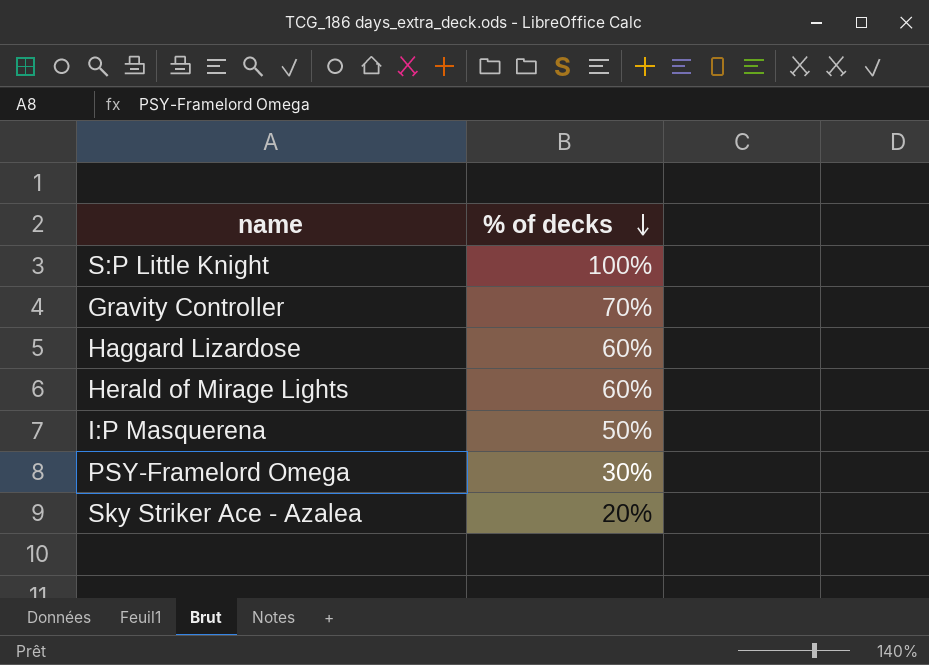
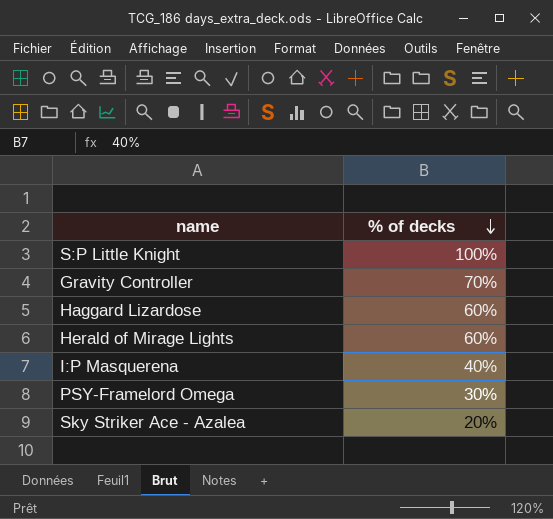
I:P Masquerena | % of decks: 50% -> 40%

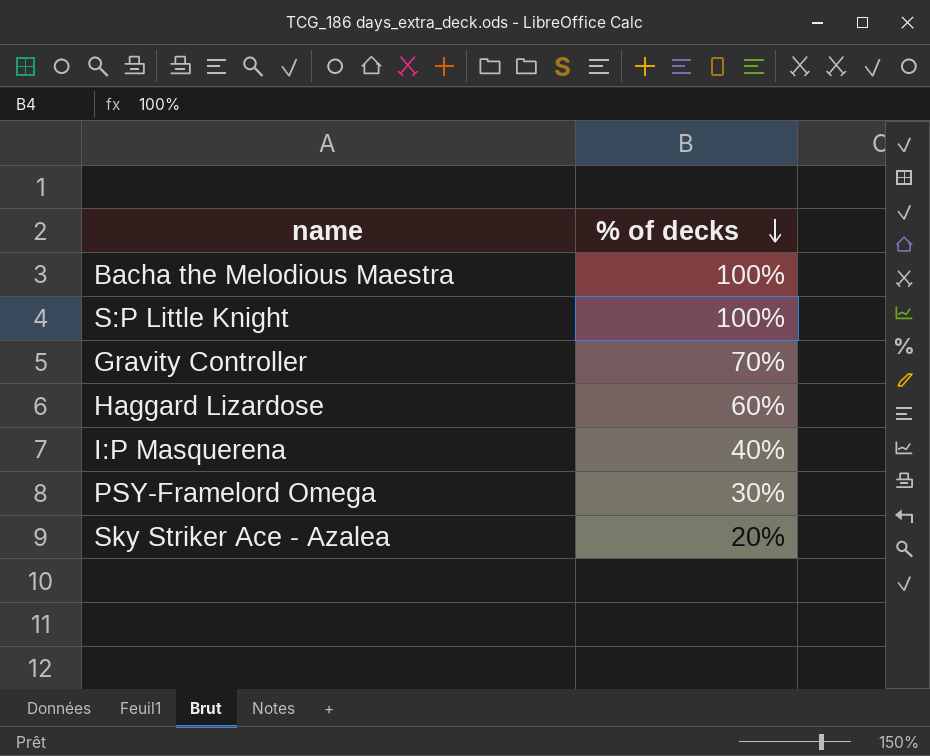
row Herald of Mirage Lights: 60% -> none
row Bacha the Melodious Maestra: none -> 100%

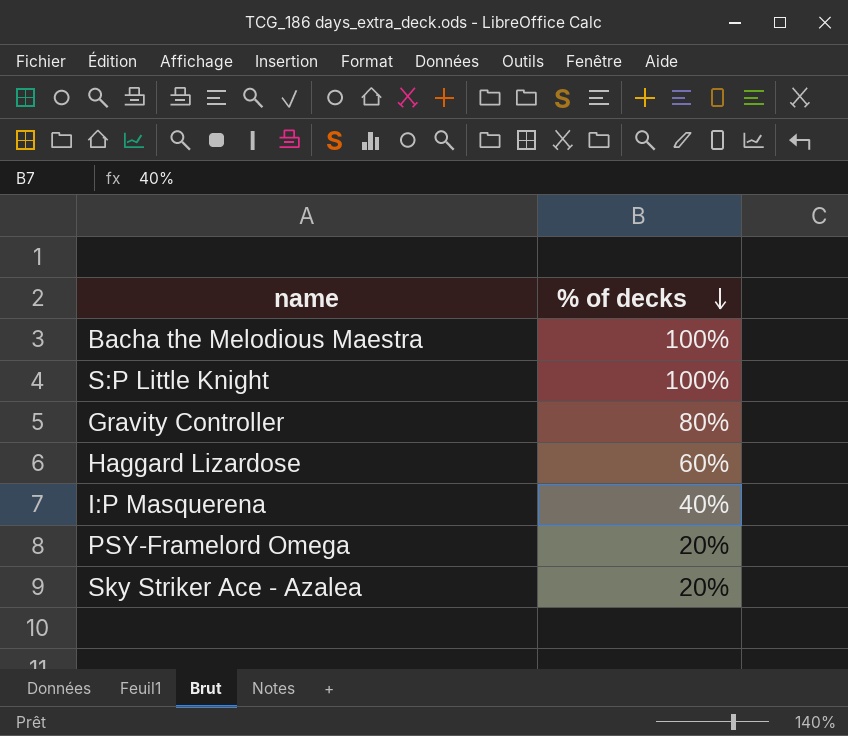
Gravity Controller | % of decks: 70% -> 80%
PSY-Framelord Omega | % of decks: 30% -> 20%

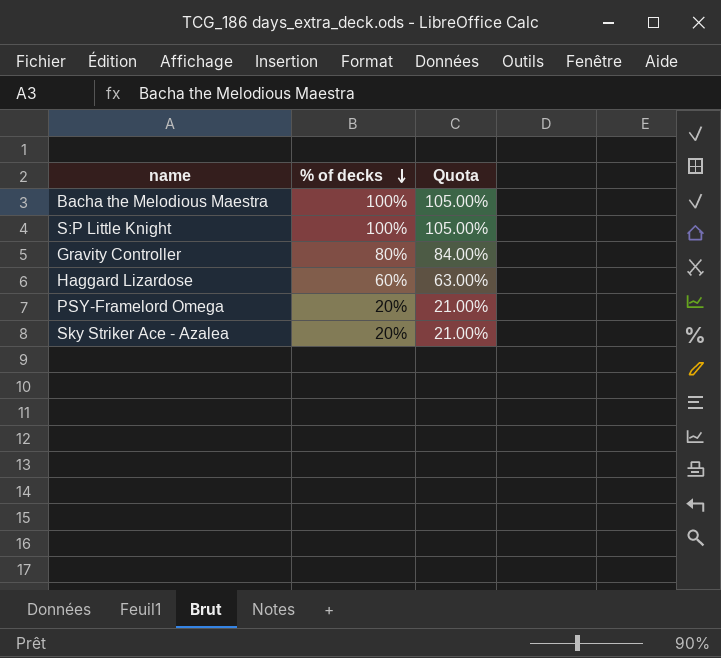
column Quota | formula: none -> [% of decks] * 1.05
row I:P Masquerena: 40% -> none

